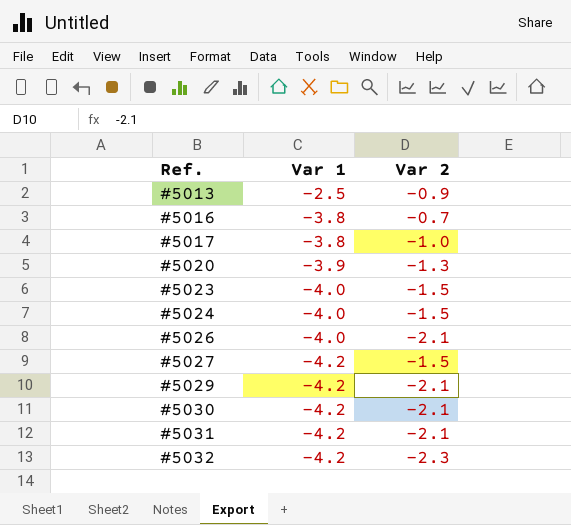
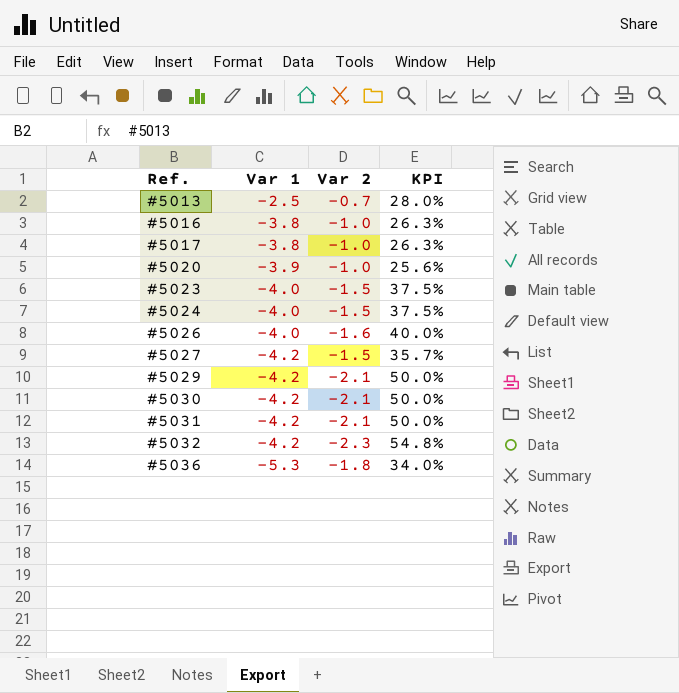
column KPI | formula: none -> [Var 2] / [Var 1]
#5013 | Var 2: -0.9 -> -0.7
#5016 | Var 2: -0.7 -> -1.0
#5020 | Var 2: -1.3 -> -1.0
#5026 | Var 2: -2.1 -> -1.6
row #5036: none -> -5.3 | -1.8 | 34.0%

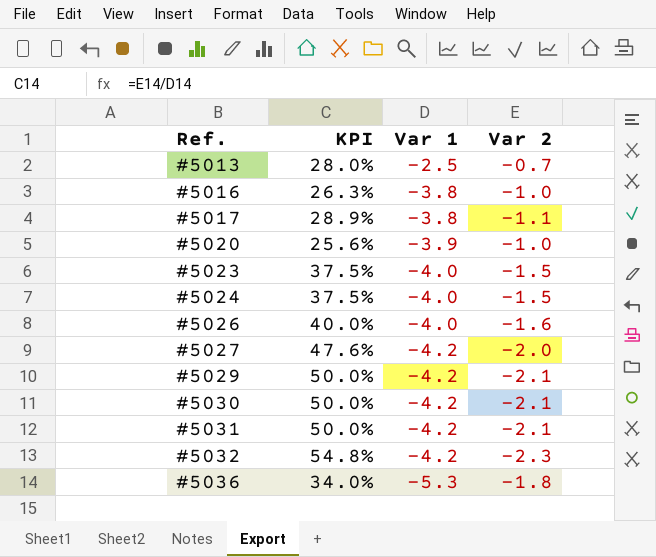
column KPI | position: 4 -> 2
#5017 | KPI: 26.3% -> 28.9%
#5017 | Var 2: -1.0 -> -1.1
#5027 | KPI: 35.7% -> 47.6%
#5027 | Var 2: -1.5 -> -2.0

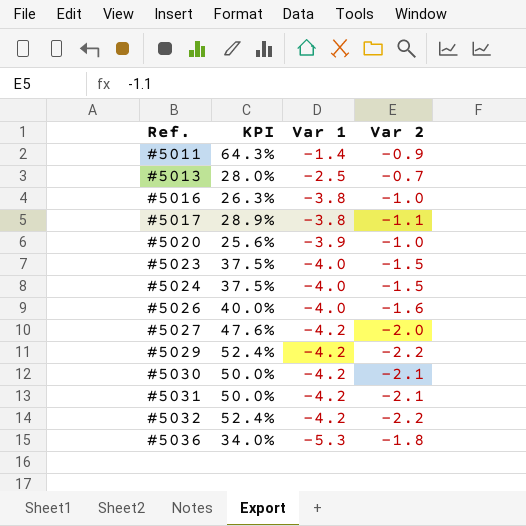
row #5011: none -> 64.3% | -1.4 | -0.9
#5029 | KPI: 50.0% -> 52.4%
#5029 | Var 2: -2.1 -> -2.2
#5032 | KPI: 54.8% -> 52.4%
#5032 | Var 2: -2.3 -> -2.2

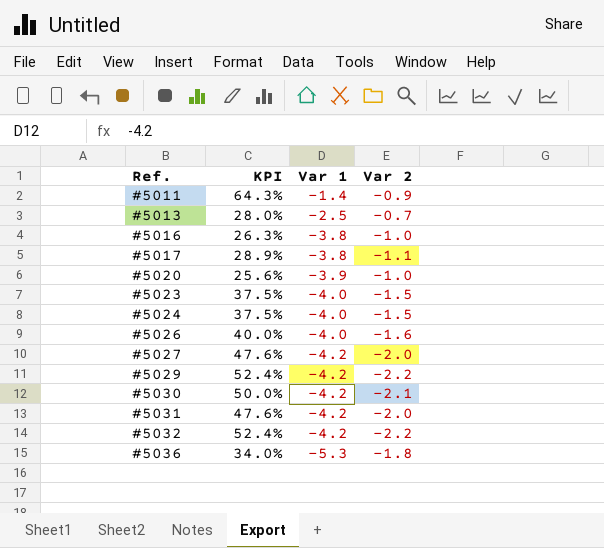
#5031 | KPI: 50.0% -> 47.6%
#5031 | Var 2: -2.1 -> -2.0

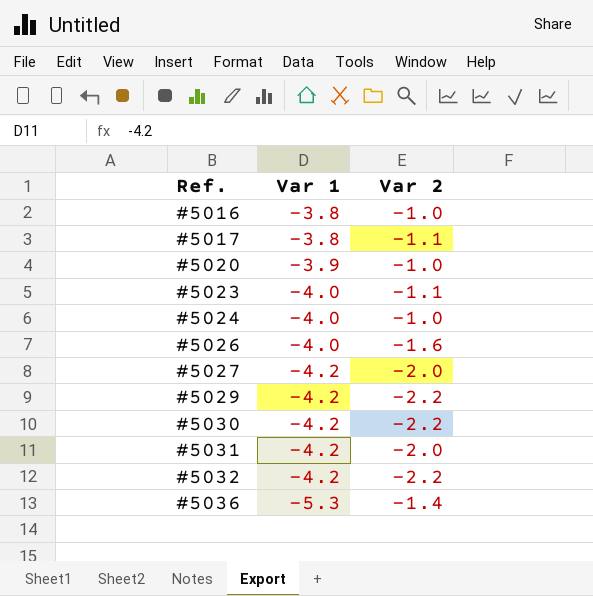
column KPI | formula: [Var 2] / [Var 1] -> none
row #5011: 64.3% | -1.4 | -0.9 -> none
row #5013: 28.0% | -2.5 | -0.7 -> none
#5023 | Var 2: -1.5 -> -1.1
#5024 | Var 2: -1.5 -> -1.0
#5030 | Var 2: -2.1 -> -2.2
#5036 | Var 2: -1.8 -> -1.4

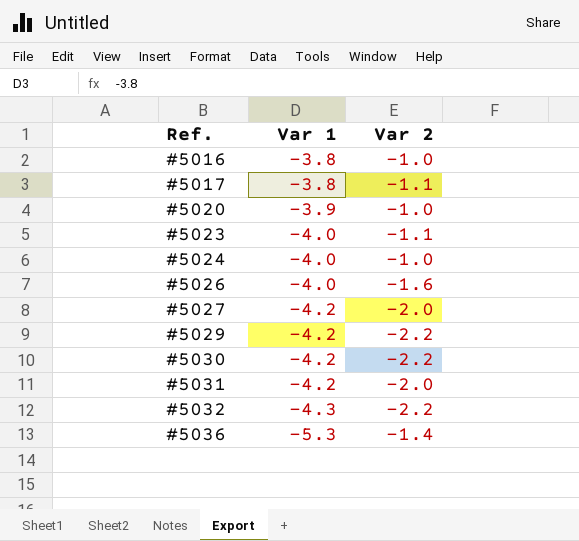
#5032 | Var 1: -4.2 -> -4.3

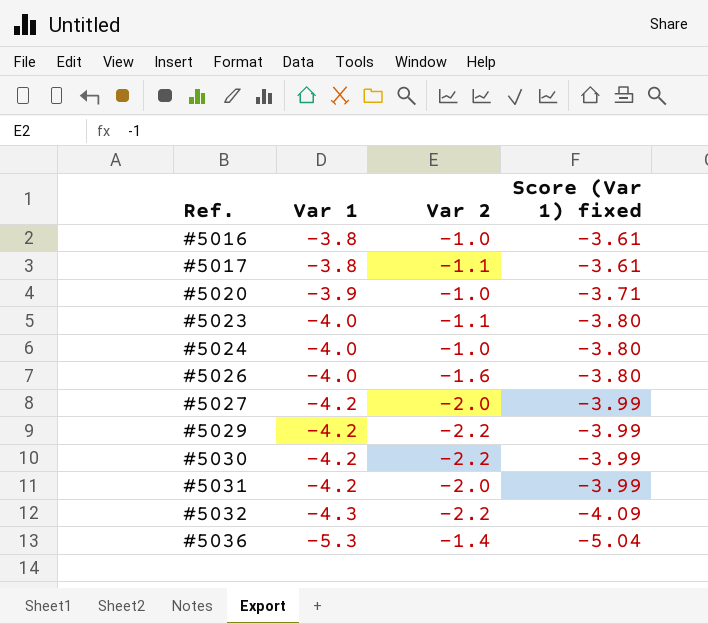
column Score (Var 1) fixed | formula: none -> [Var 1] * 0.95

